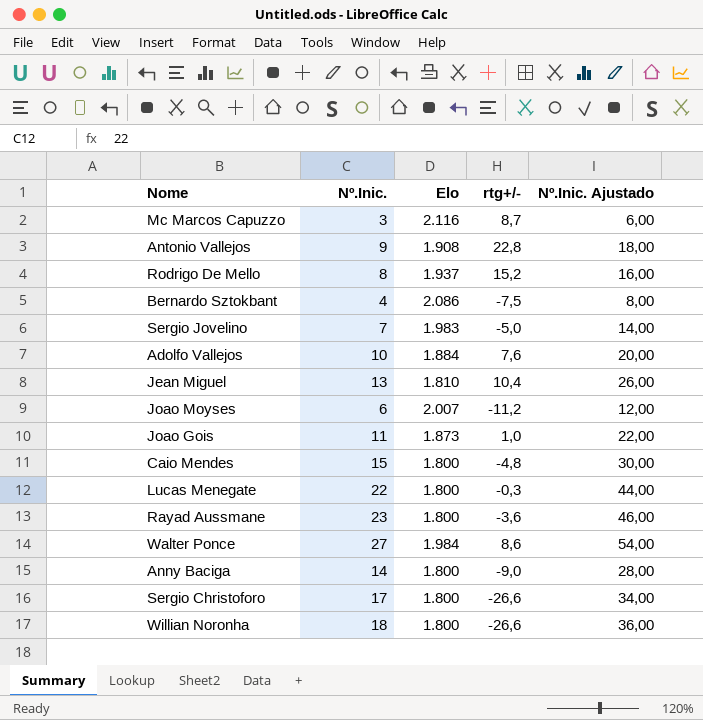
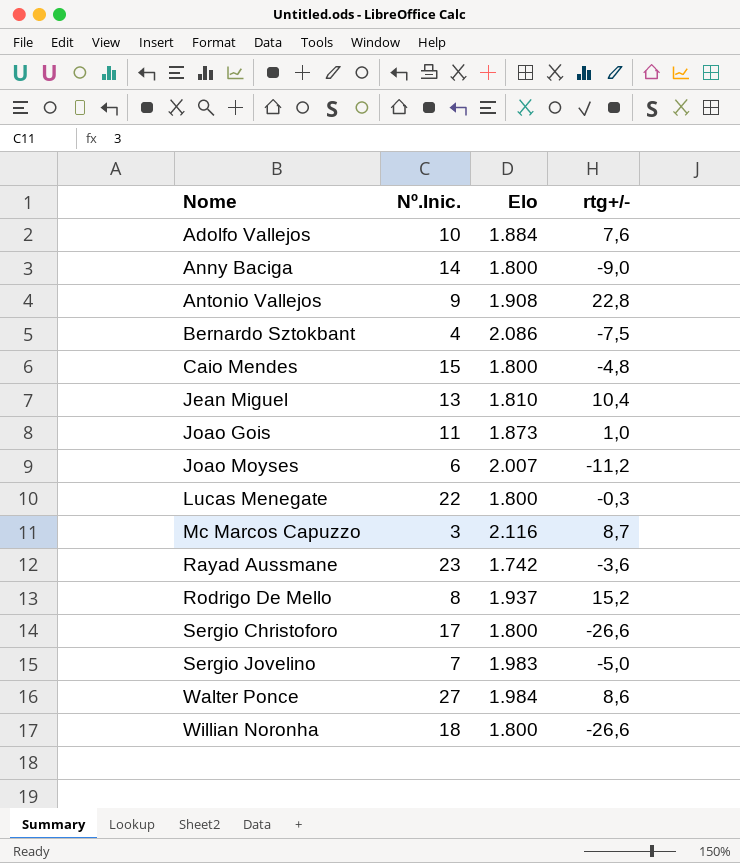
row order: none -> Nome ascending
column Nº.Inic. Ajustado | formula: [Nº.Inic.] * 2 -> none
Rayad Aussmane | Elo: 1.800 -> 1.742

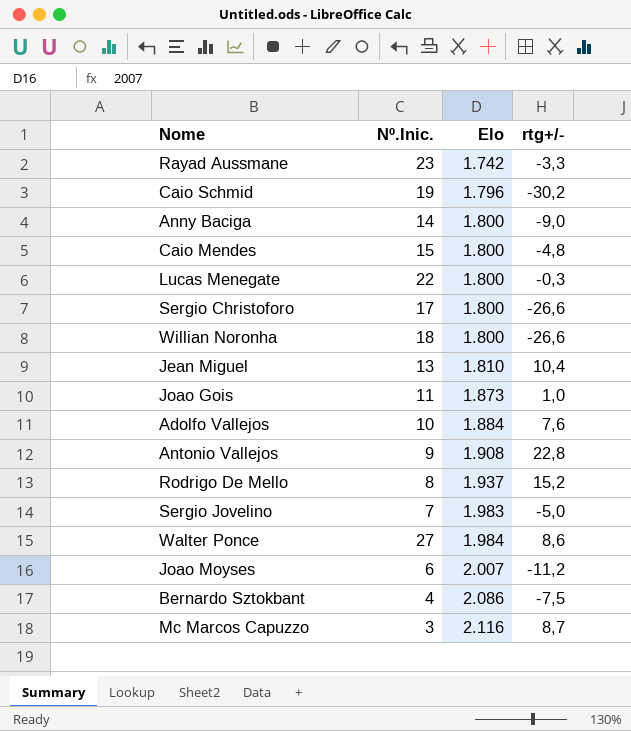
row order: Nome ascending -> Elo ascending
Rayad Aussmane | rtg+/-: -3,6 -> -3,3
row Caio Schmid: none -> 19 | 1.796 | -30,2

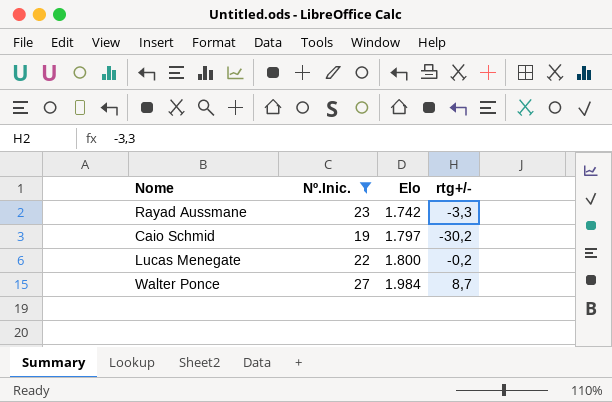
filter: none -> Nº.Inic. >= 19
Caio Schmid | Elo: 1.796 -> 1.797
Lucas Menegate | rtg+/-: -0,3 -> -0,2
Walter Ponce | rtg+/-: 8,6 -> 8,7

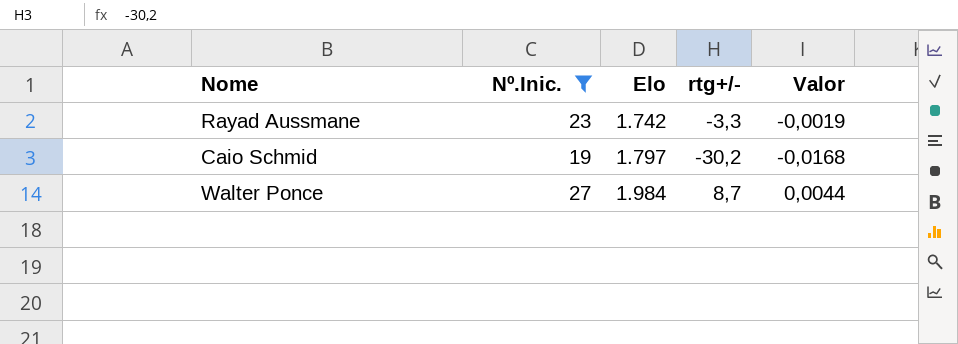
column Valor | formula: none -> [rtg+/-] / [Elo]
row Lucas Menegate: 22 | 1.800 | -0,2 -> none

